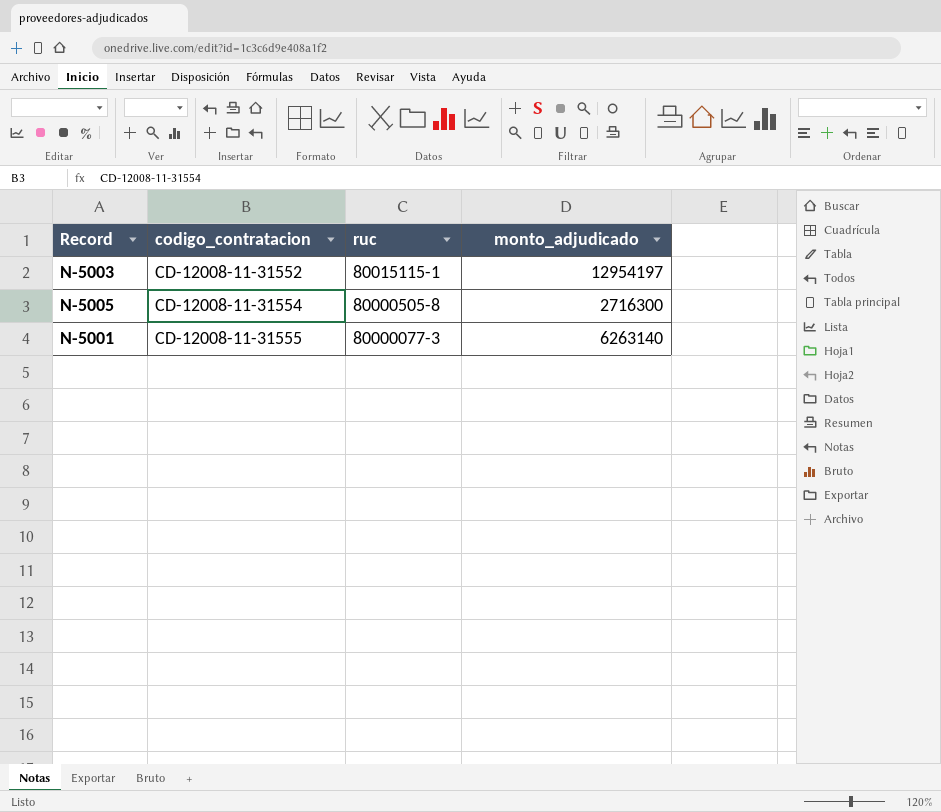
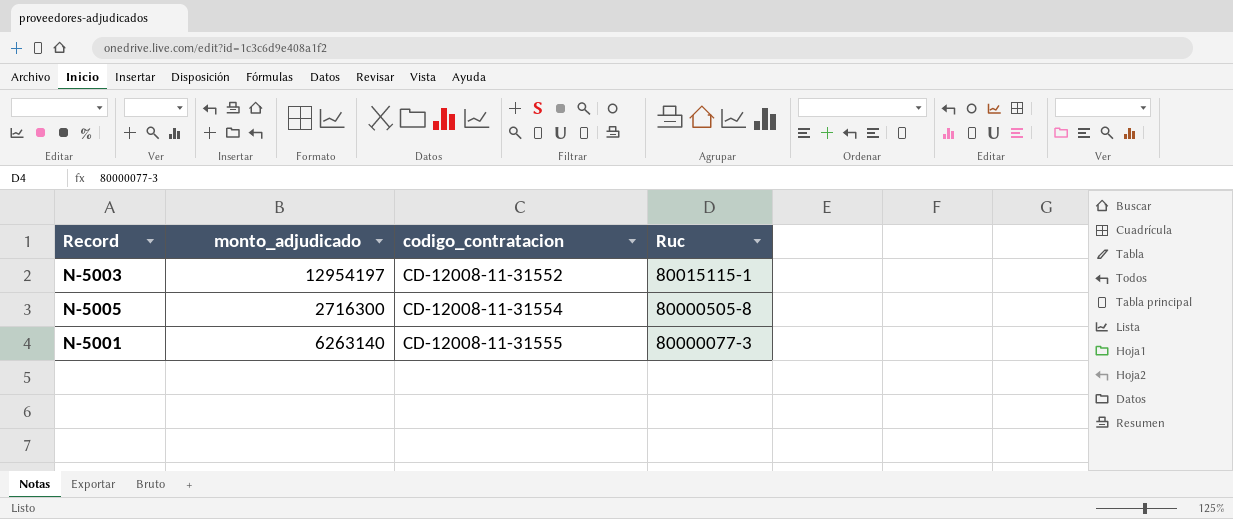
column monto_adjudicado | position: 4 -> 2
column name: ruc -> Ruc

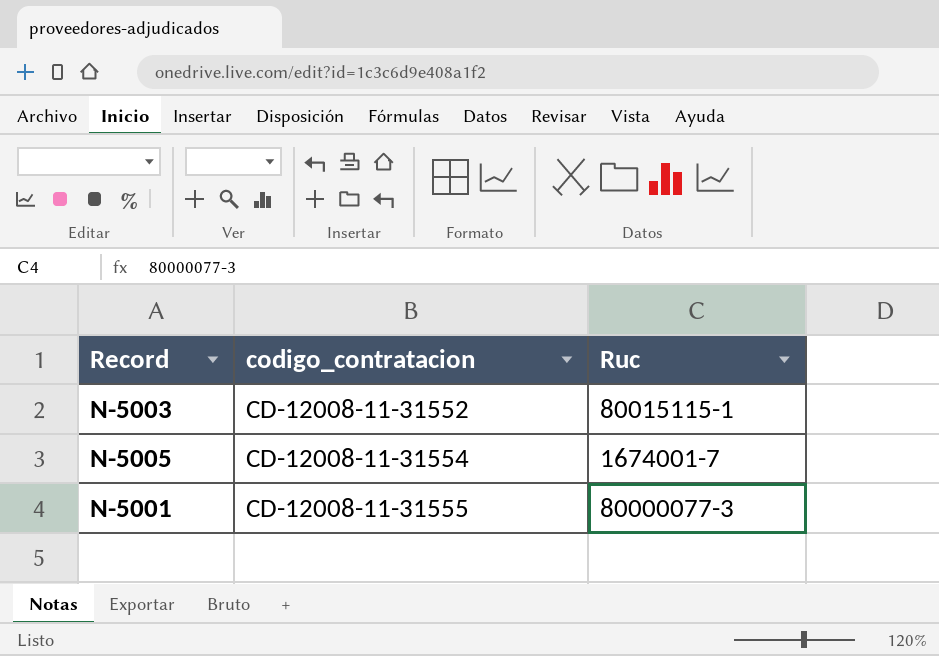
column monto_adjudicado | position: 2 -> none
N-5005 | Ruc: 80000505-8 -> 1674001-7

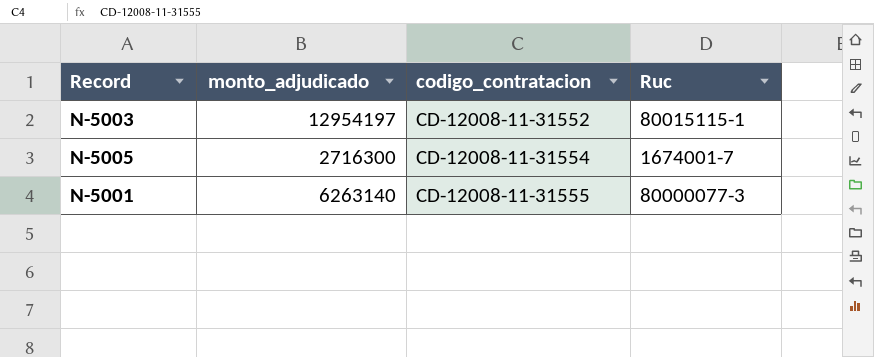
column monto_adjudicado | position: none -> 2

